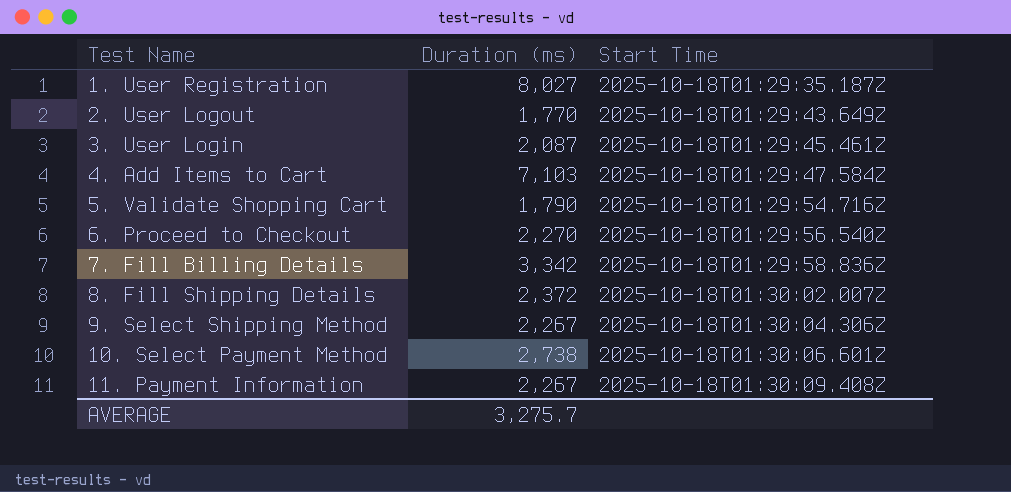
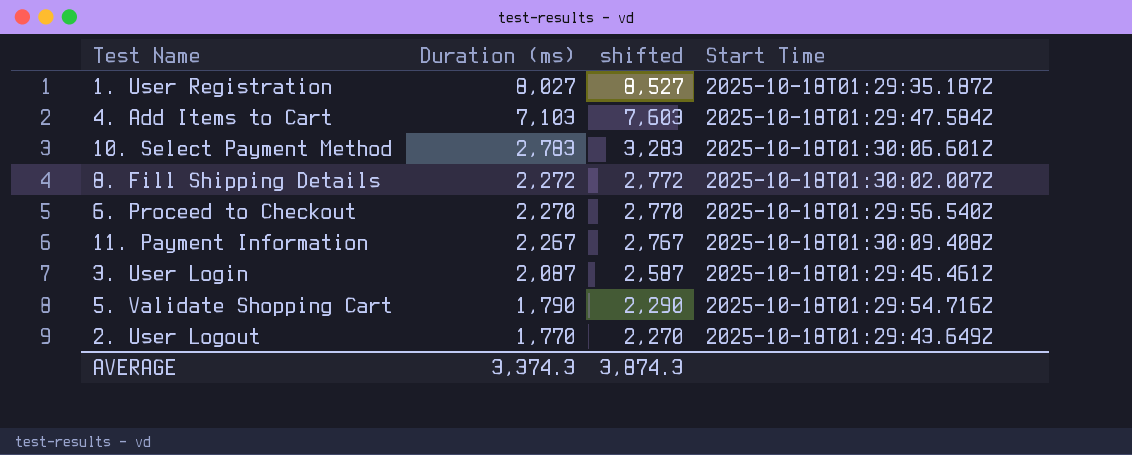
row order: Test Name ascending -> Duration (ms) descending
column shifted | formula: none -> [Duration (ms)] + 500
row 7. Fill Billing Details: 3,342 | 2025-10-18T01:29:58.836Z -> none
row 9. Select Shipping Method: 2,267 | 2025-10-18T01:30:04.306Z -> none
10. Select Payment Method | Duration (ms): 2,738 -> 2,783
8. Fill Shipping Details | Duration (ms): 2,372 -> 2,272
AVERAGE | Duration (ms): 3,275.7 -> 3,374.3

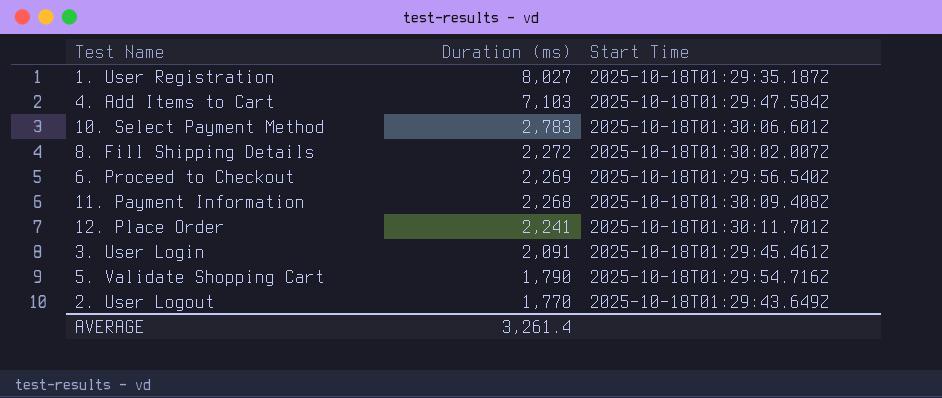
column shifted | formula: [Duration (ms)] + 500 -> none
6. Proceed to Checkout | Duration (ms): 2,270 -> 2,269
11. Payment Information | Duration (ms): 2,267 -> 2,268
row 12. Place Order: none -> 2,241 | 2025-10-18T01:30:11.701Z
3. User Login | Duration (ms): 2,087 -> 2,091
AVERAGE | Duration (ms): 3,374.3 -> 3,261.4

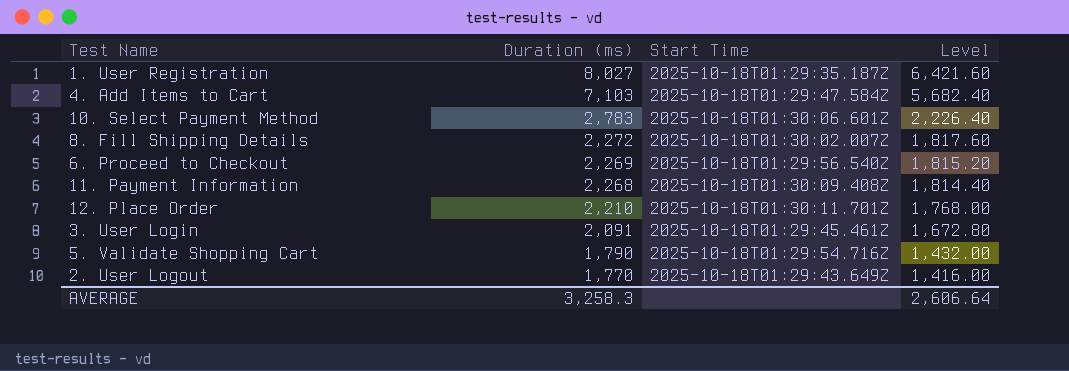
column Level | formula: none -> [Duration (ms)] * 0.8
12. Place Order | Duration (ms): 2,241 -> 2,210
AVERAGE | Duration (ms): 3,261.4 -> 3,258.3

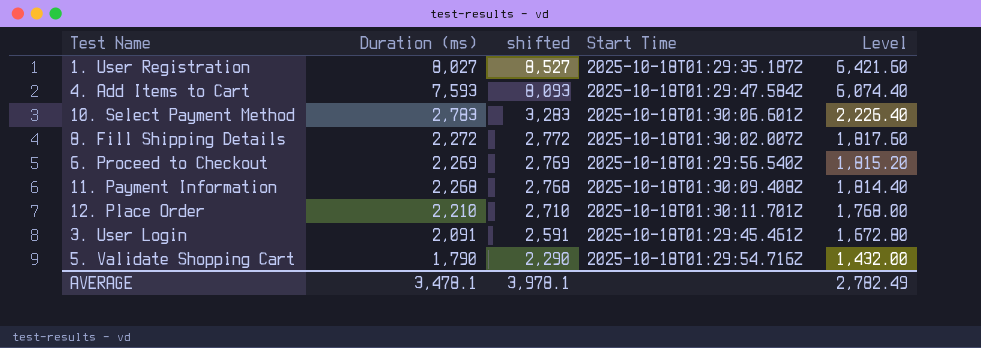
column shifted | formula: none -> [Duration (ms)] + 500
row 2. User Logout: 1,770 | 2025-10-18T01:29:43.649Z | 1,416.00 -> none
4. Add Items to Cart | Duration (ms): 7,103 -> 7,593
4. Add Items to Cart | Level: 5,682.40 -> 6,074.40
AVERAGE | Duration (ms): 3,258.3 -> 3,478.1
AVERAGE | Level: 2,606.64 -> 2,782.49

